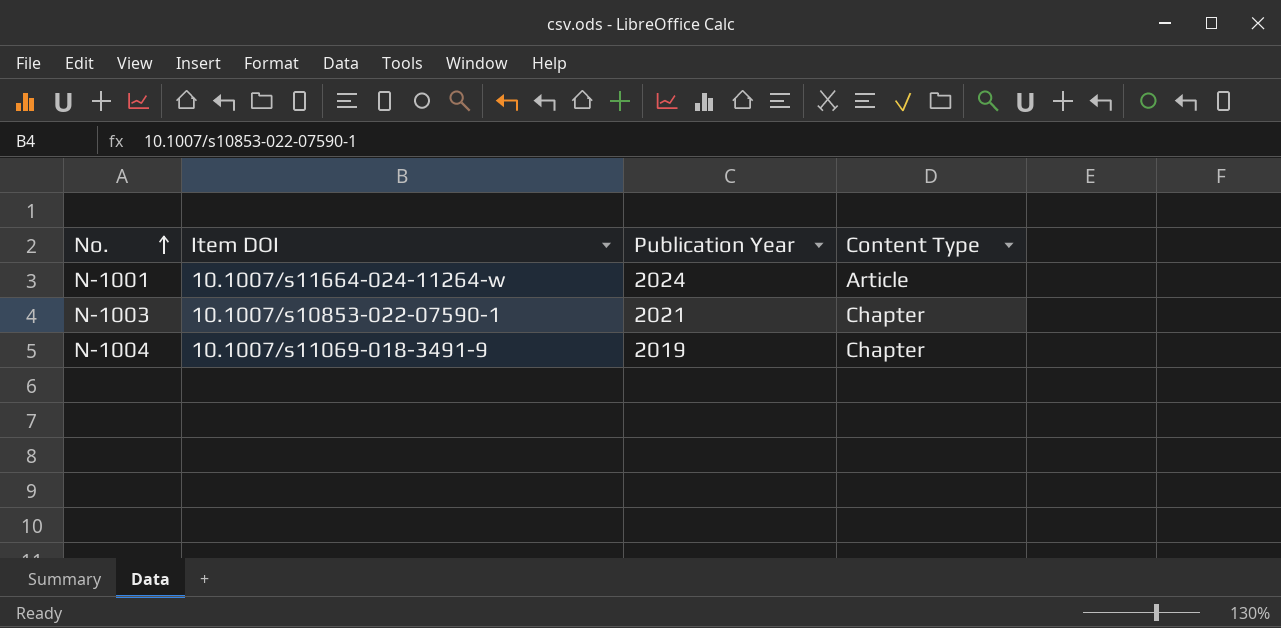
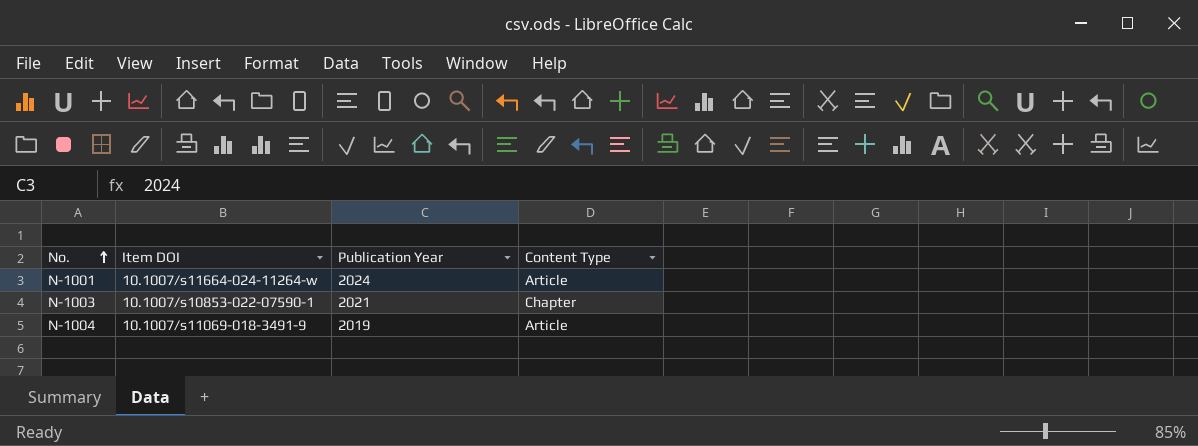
N-1004 | Content Type: Chapter -> Article

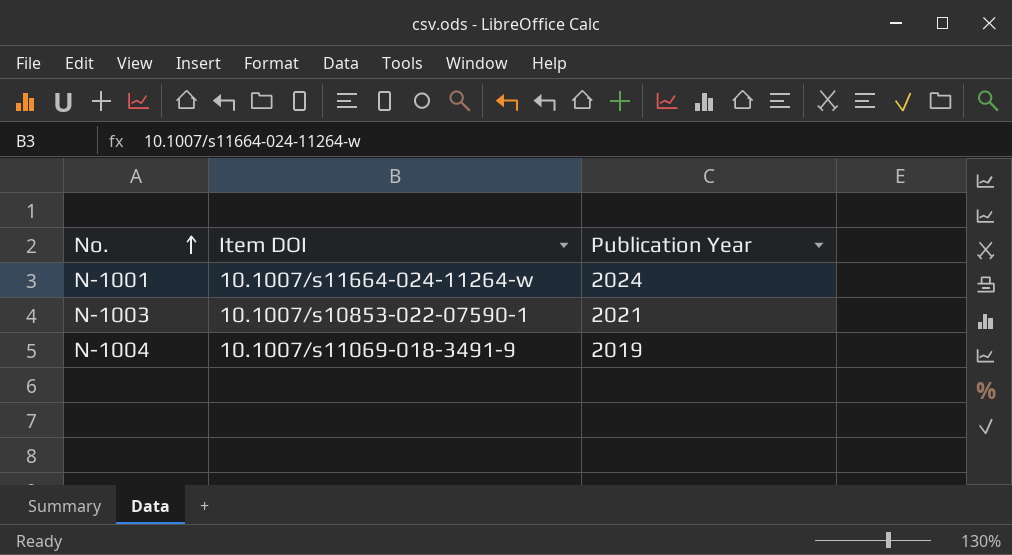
column Content Type | position: 4 -> none

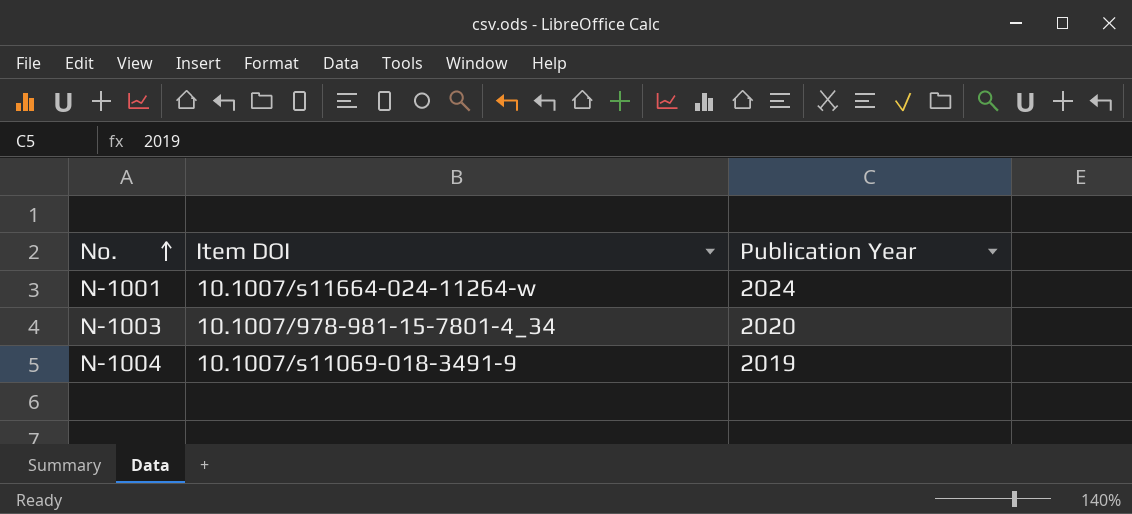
N-1003 | Item DOI: 10.1007/s10853-022-07590-1 -> 10.1007/978-981-15-7801-4_34
N-1003 | Publication Year: 2021 -> 2020

